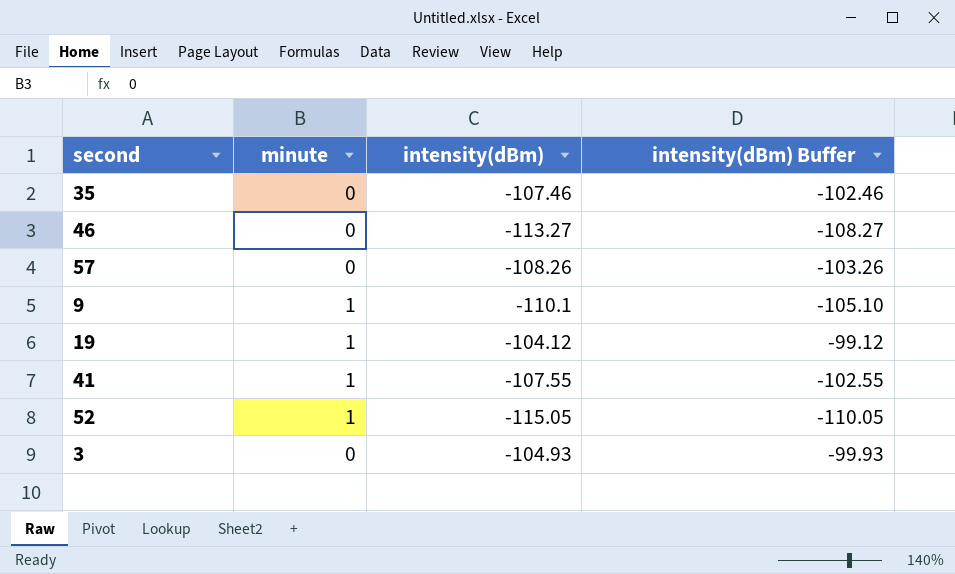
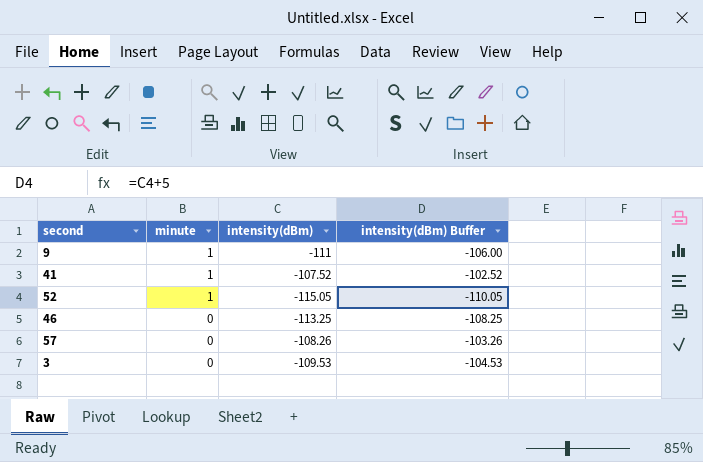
row order: none -> minute descending
row 35: 0 | -107.46 | -102.46 -> none
row 19: 1 | -104.12 | -99.12 -> none
9 | intensity(dBm): -110.1 -> -111
9 | intensity(dBm) Buffer: -105.10 -> -106.00
41 | intensity(dBm): -107.55 -> -107.52
41 | intensity(dBm) Buffer: -102.55 -> -102.52
46 | intensity(dBm): -113.27 -> -113.25
46 | intensity(dBm) Buffer: -108.27 -> -108.25
3 | intensity(dBm): -104.93 -> -109.53
3 | intensity(dBm) Buffer: -99.93 -> -104.53

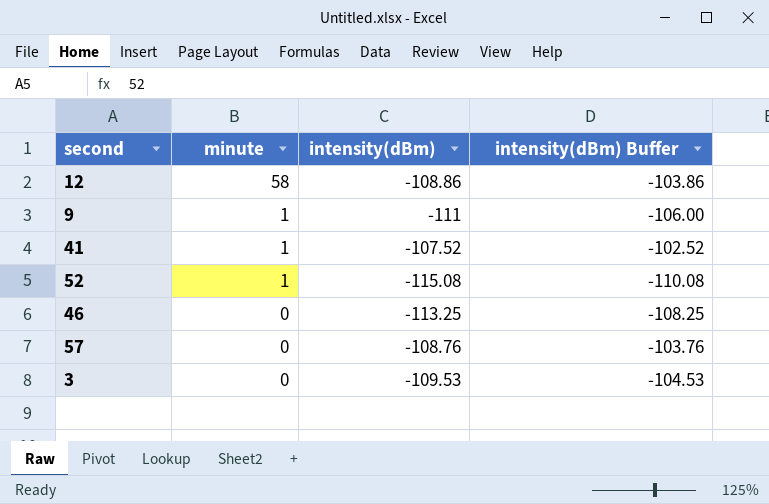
row 12: none -> 58 | -108.86 | -103.86
52 | intensity(dBm): -115.05 -> -115.08
52 | intensity(dBm) Buffer: -110.05 -> -110.08
57 | intensity(dBm): -108.26 -> -108.76
57 | intensity(dBm) Buffer: -103.26 -> -103.76

